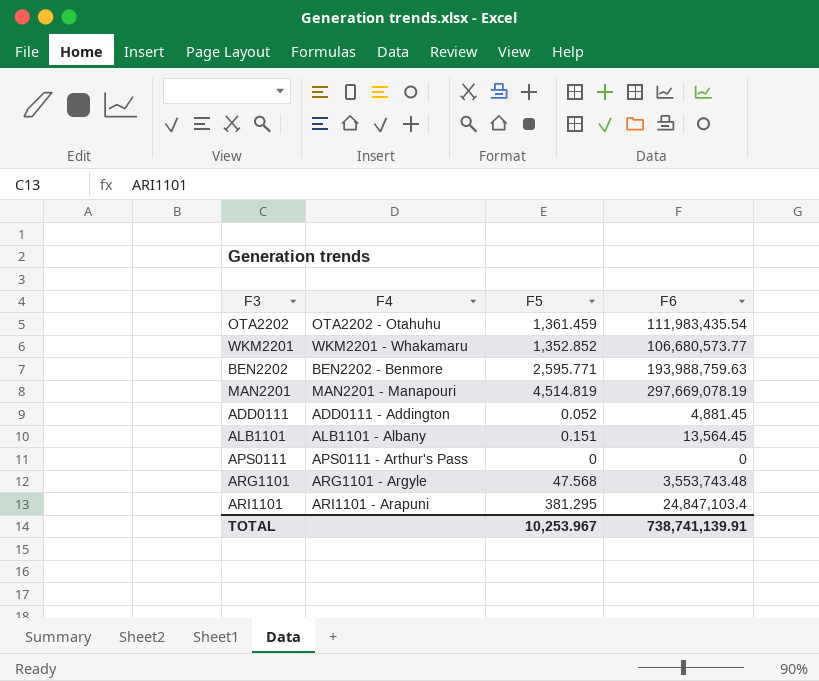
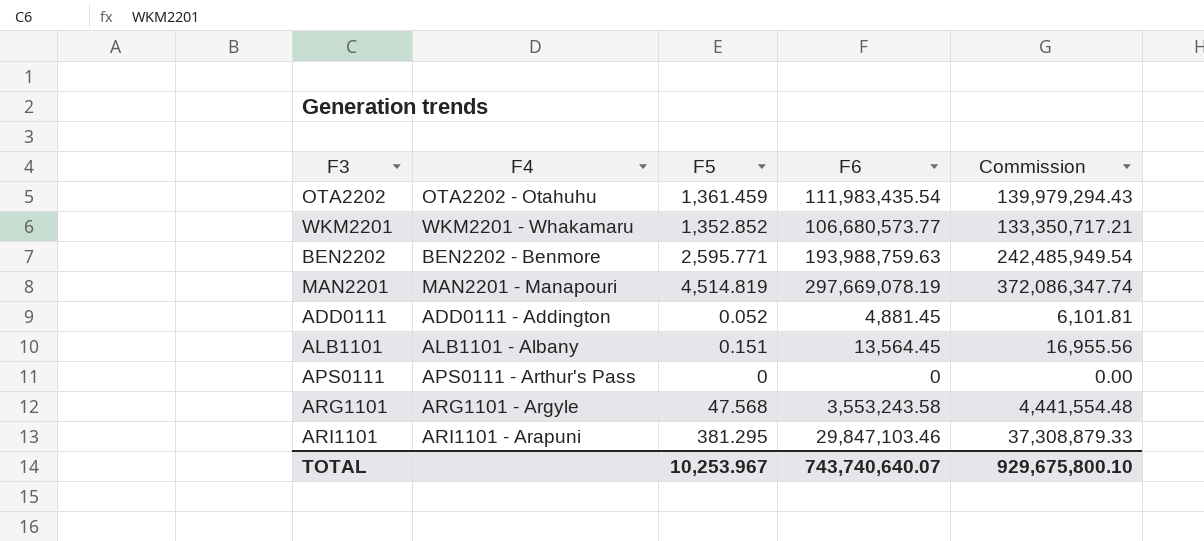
column Commission | formula: none -> [F6] * 1.25
ARG1101 | F6: 3,553,743.48 -> 3,553,243.58
ARI1101 | F6: 24,847,103.4 -> 29,847,103.46
TOTAL | F6: 738,741,139.91 -> 743,740,640.07

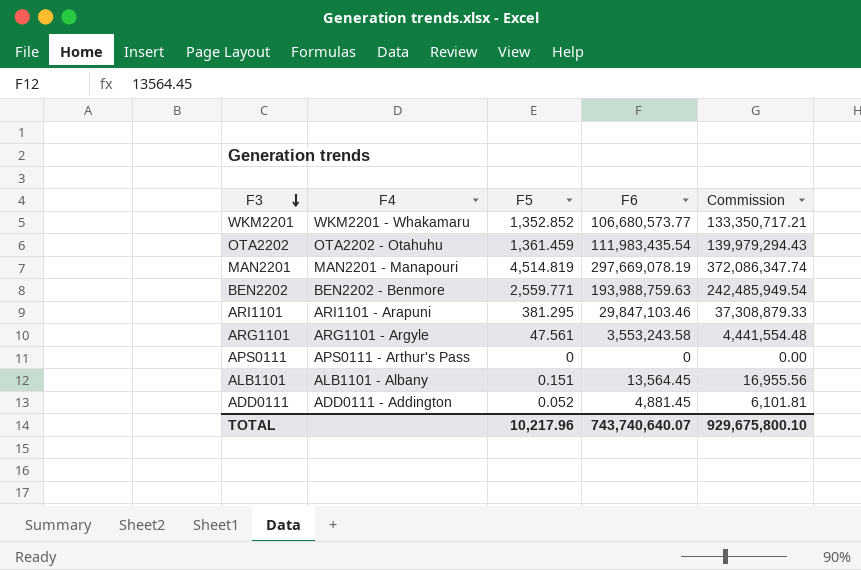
row order: none -> F3 descending
BEN2202 | F5: 2,595.771 -> 2,559.771
ARG1101 | F5: 47.568 -> 47.561
TOTAL | F5: 10,253.967 -> 10,217.96

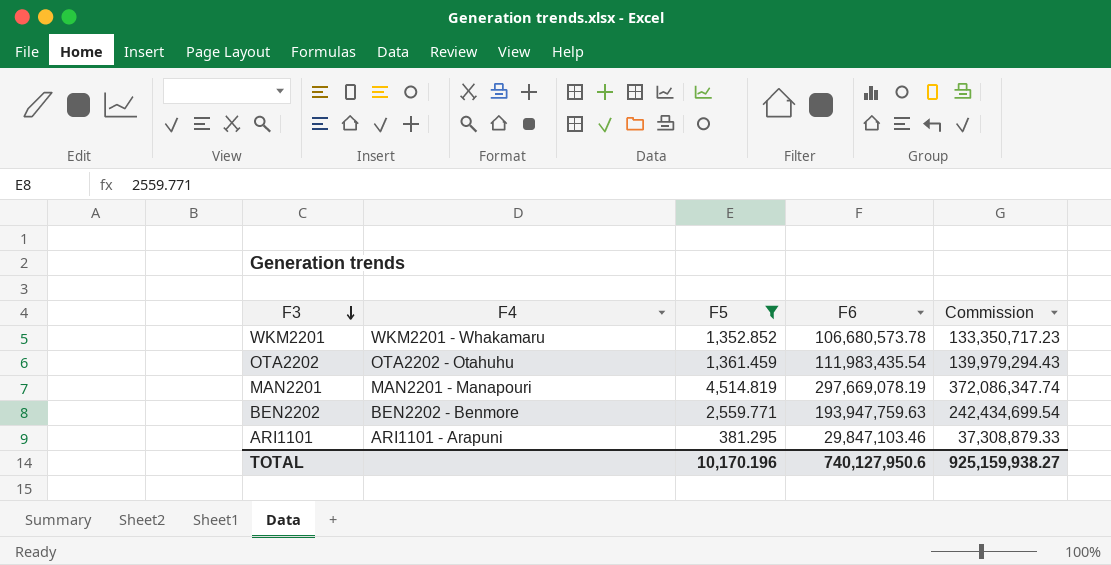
filter: none -> F5 >= 381.295
WKM2201 | F6: 106,680,573.77 -> 106,680,573.78
WKM2201 | Commission: 133,350,717.21 -> 133,350,717.23
BEN2202 | F6: 193,988,759.63 -> 193,947,759.63
BEN2202 | Commission: 242,485,949.54 -> 242,434,699.54
TOTAL | F5: 10,217.96 -> 10,170.196
TOTAL | F6: 743,740,640.07 -> 740,127,950.6
TOTAL | Commission: 929,675,800.10 -> 925,159,938.27

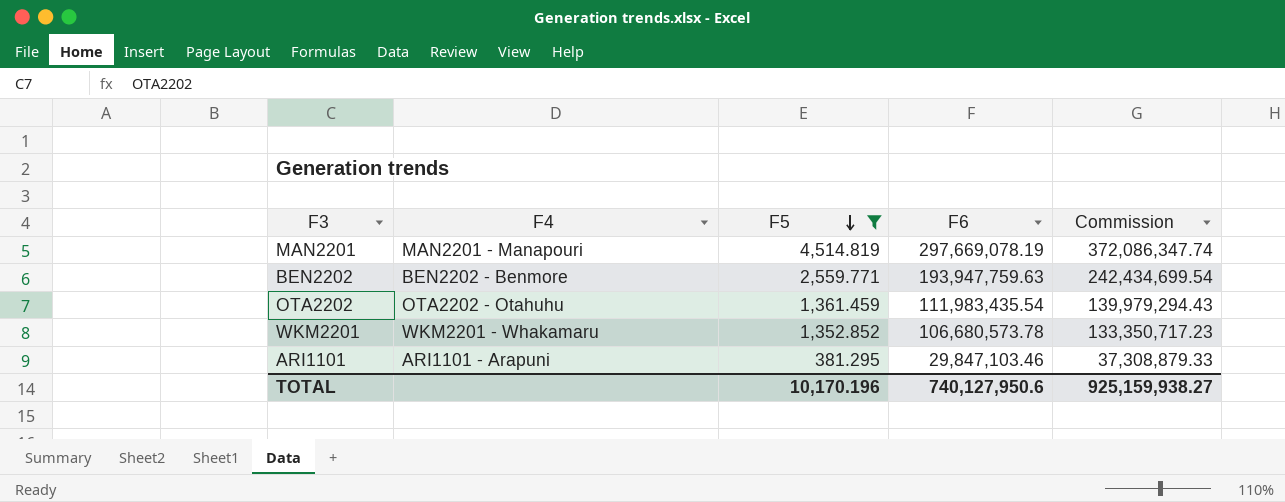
row order: F3 descending -> F5 descending

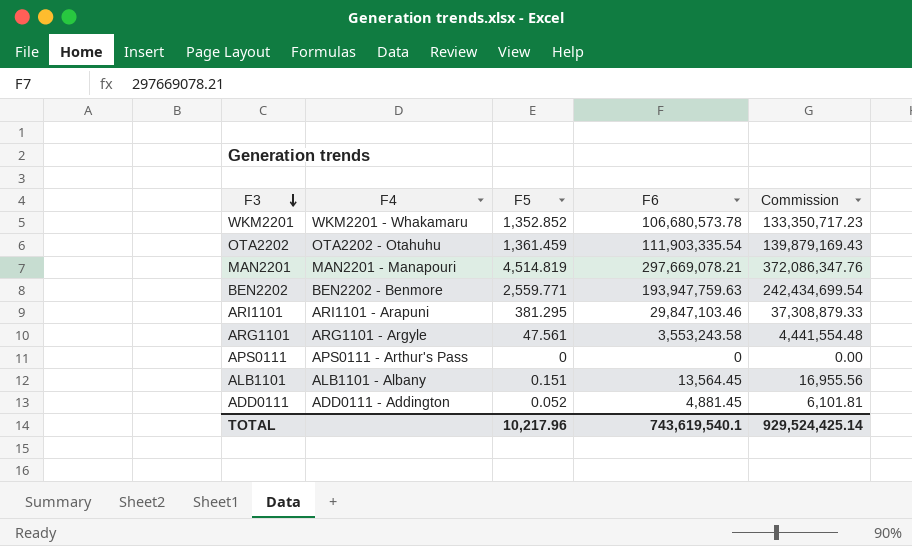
filter: F5 >= 381.295 -> none
row order: F5 descending -> F3 descending
OTA2202 | F6: 111,983,435.54 -> 111,903,335.54
OTA2202 | Commission: 139,979,294.43 -> 139,879,169.43
MAN2201 | F6: 297,669,078.19 -> 297,669,078.21
MAN2201 | Commission: 372,086,347.74 -> 372,086,347.76
TOTAL | F5: 10,170.196 -> 10,217.96
TOTAL | F6: 740,127,950.6 -> 743,619,540.1
TOTAL | Commission: 925,159,938.27 -> 929,524,425.14

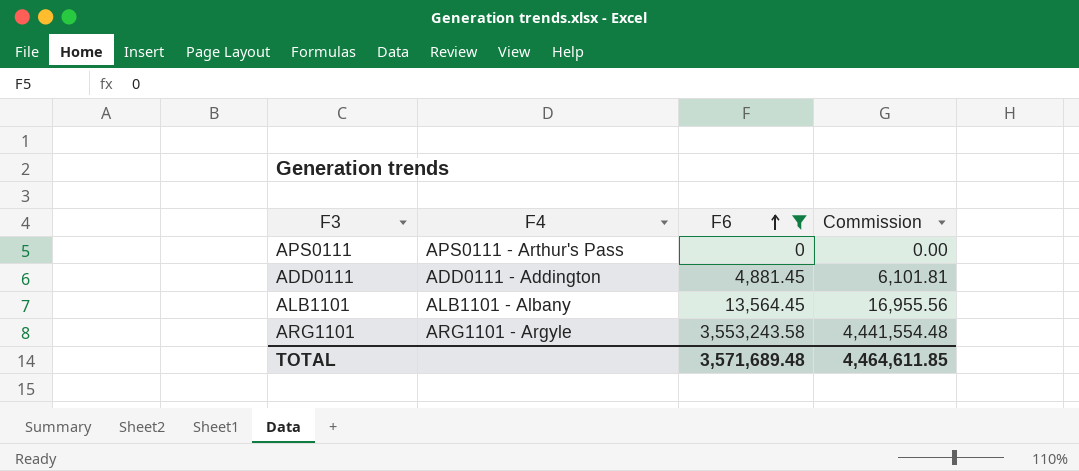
filter: none -> F6 <= 3,553,243.58
row order: F3 descending -> F6 ascending
column F5 | position: 3 -> none
TOTAL | F6: 743,619,540.1 -> 3,571,689.48
TOTAL | Commission: 929,524,425.14 -> 4,464,611.85

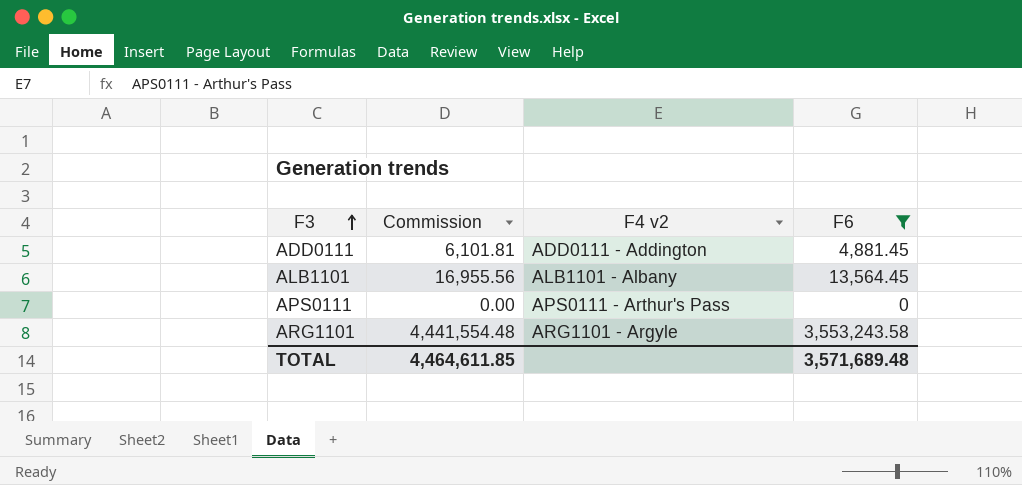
row order: F6 ascending -> F3 ascending
column Commission | position: 4 -> 2
column name: F4 -> F4 v2

